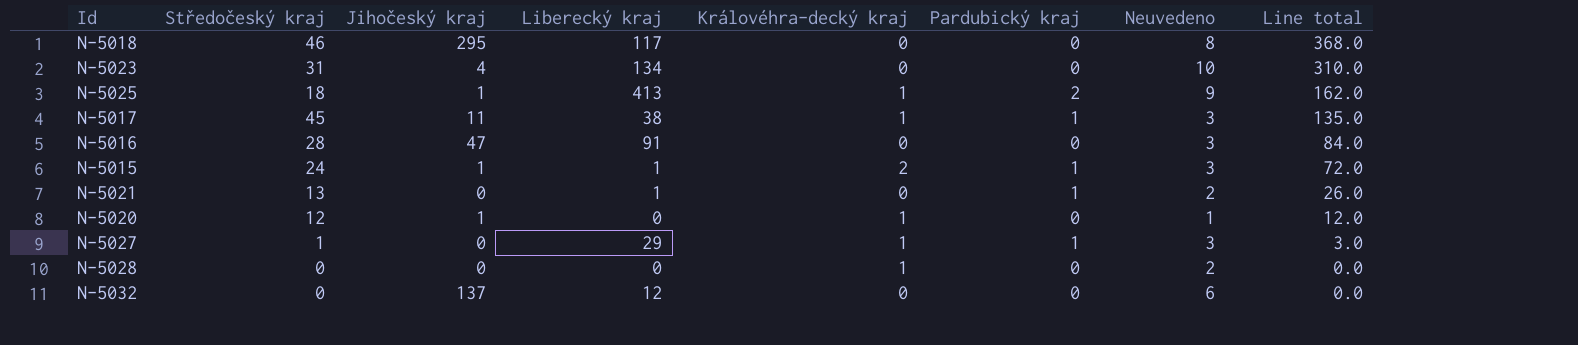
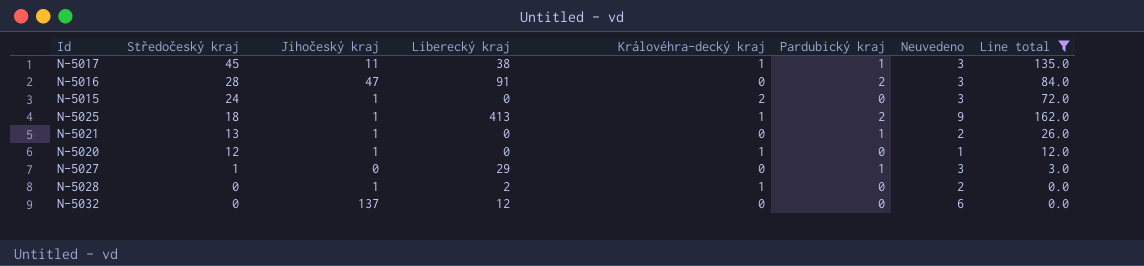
filter: none -> Line total <= 162.0
row order: Line total descending -> Středočeský kraj descending
N-5016 | Pardubický kraj: 0 -> 2
N-5015 | Liberecký kraj: 1 -> 0
N-5015 | Pardubický kraj: 1 -> 0
N-5021 | Jihočeský kraj: 0 -> 1
N-5021 | Liberecký kraj: 1 -> 0
N-5027 | Královéhra-decký kraj: 1 -> 0
N-5028 | Jihočeský kraj: 0 -> 1
N-5028 | Liberecký kraj: 0 -> 2

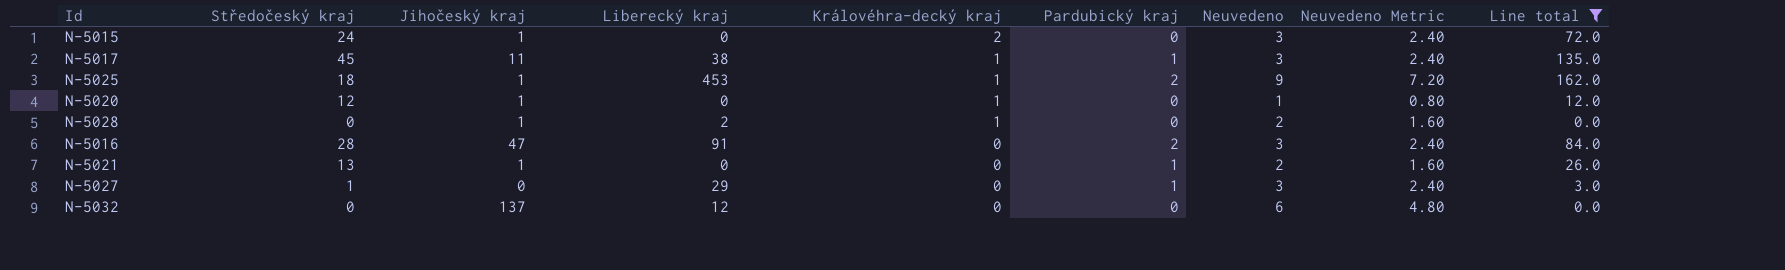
row order: Středočeský kraj descending -> Královéhra-decký kraj descending
column Neuvedeno Metric | formula: none -> [Neuvedeno] * 0.8
N-5025 | Liberecký kraj: 413 -> 453

